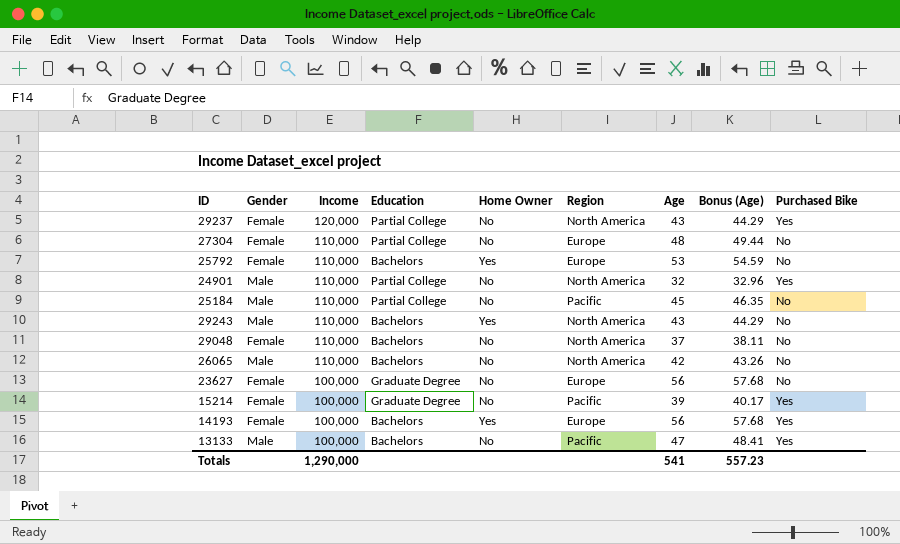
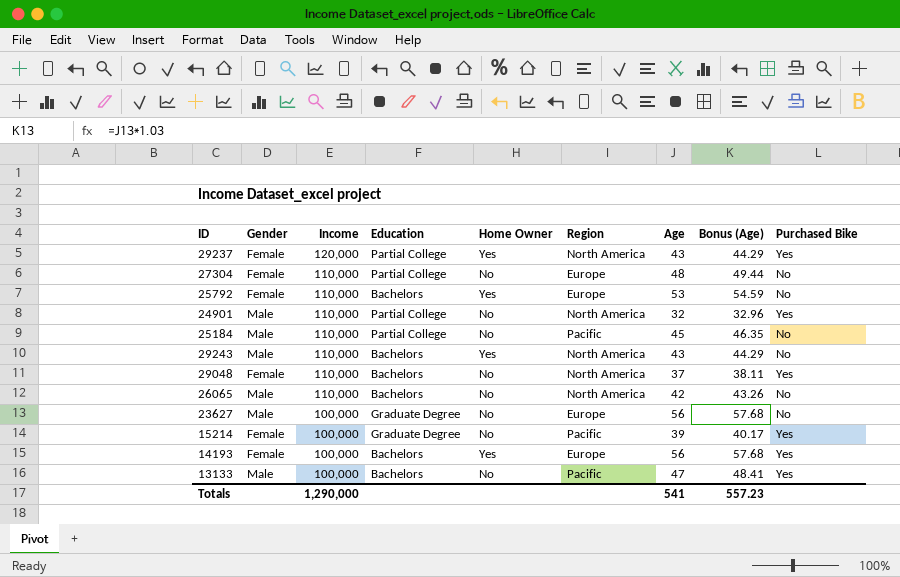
29237 | Home Owner: No -> Yes
29048 | Purchased Bike: No -> Yes
23627 | Gender: Female -> Male

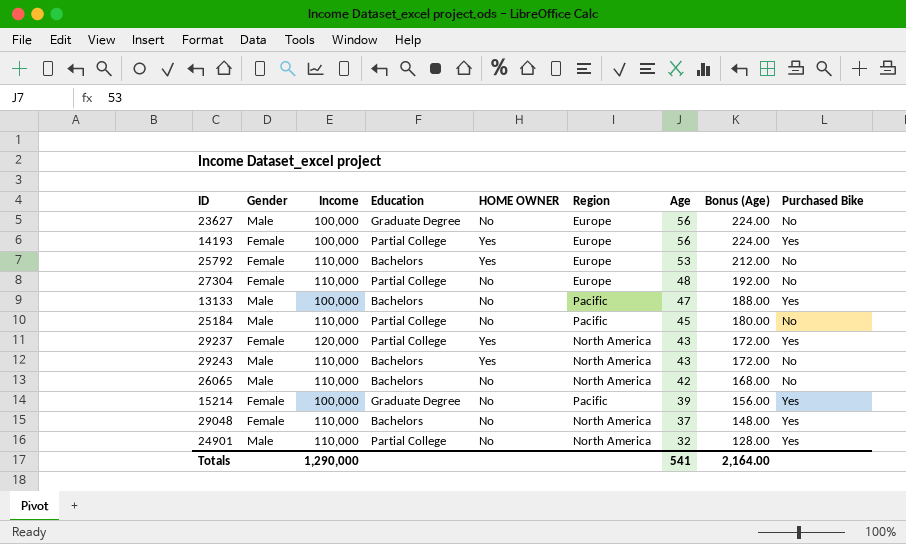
row order: Income descending -> Age descending
column name: Home Owner -> HOME OWNER
column Bonus (Age) | formula: [Age] * 1.03 -> [Age] * 4
14193 | Education: Bachelors -> Partial College
Totals | Bonus (Age): 557.23 -> 2,164.00

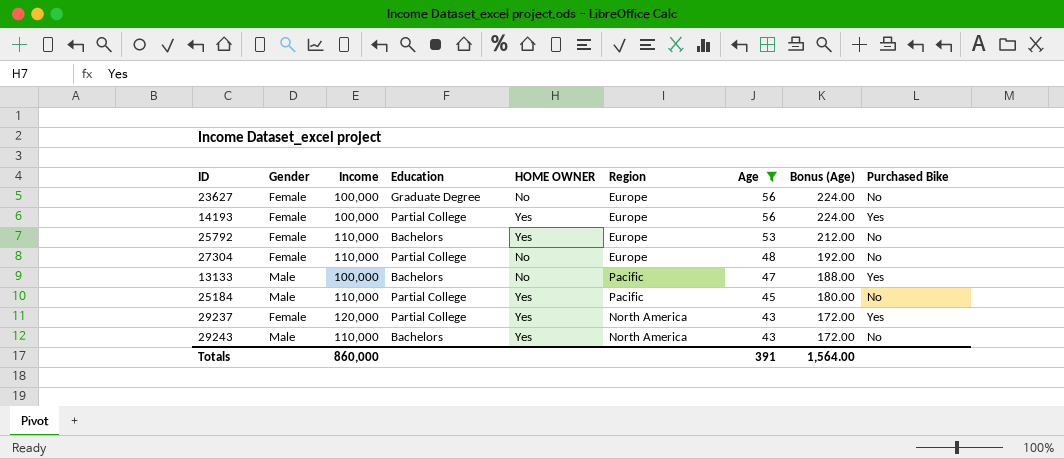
filter: none -> Age >= 43
23627 | Gender: Male -> Female
25184 | HOME OWNER: No -> Yes
Totals | Income: 1,290,000 -> 860,000
Totals | Age: 541 -> 391
Totals | Bonus (Age): 2,164.00 -> 1,564.00

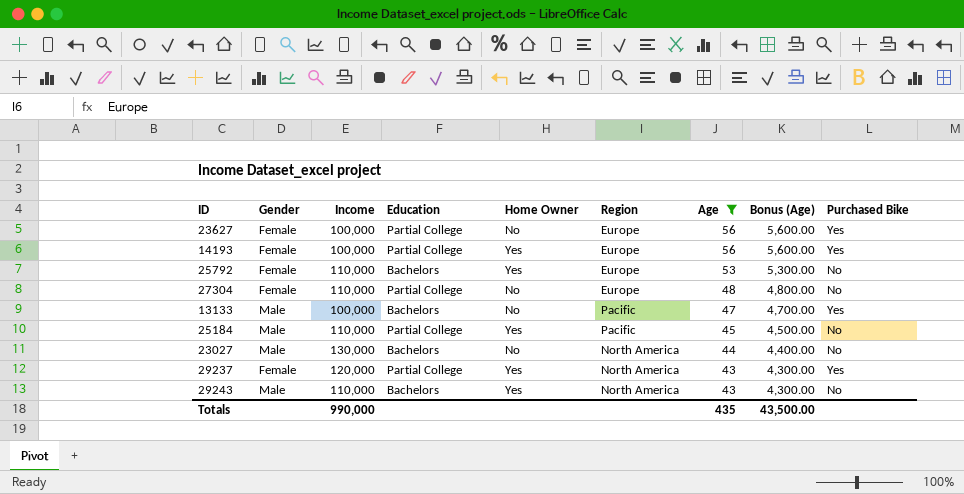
column name: HOME OWNER -> Home Owner
column Bonus (Age) | formula: [Age] * 4 -> [Age] * 100
23627 | Education: Graduate Degree -> Partial College
23627 | Purchased Bike: No -> Yes
row 23027: none -> Male | 130,000 | Bachelors | No | North America | 44 | 4,400.00 | No
Totals | Income: 860,000 -> 990,000
Totals | Age: 391 -> 435
Totals | Bonus (Age): 1,564.00 -> 43,500.00

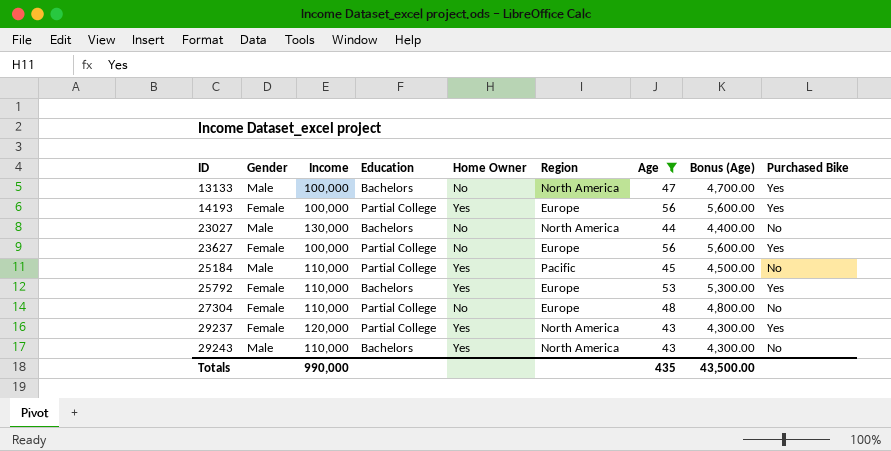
row order: Age descending -> ID ascending
13133 | Region: Pacific -> North America
25792 | Purchased Bike: No -> Yes

